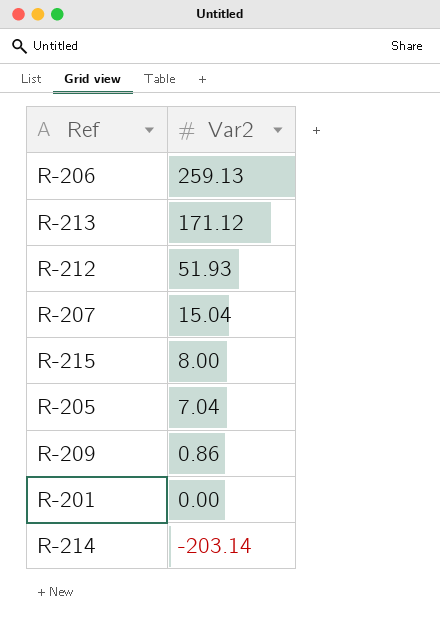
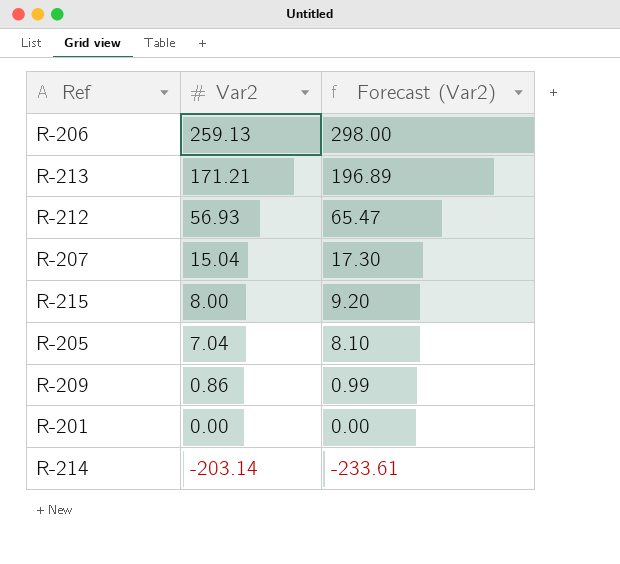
column Forecast (Var2) | formula: none -> [Var2] * 1.15
R-213 | Var2: 171.12 -> 171.21
R-212 | Var2: 51.93 -> 56.93

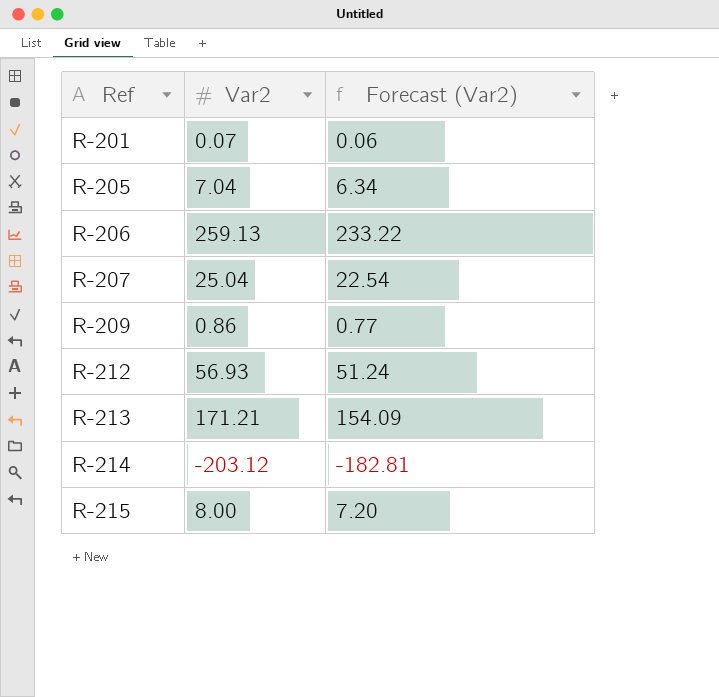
row order: Var2 descending -> Ref ascending
column Forecast (Var2) | formula: [Var2] * 1.15 -> [Var2] * 0.9
R-201 | Var2: 0.00 -> 0.07
R-207 | Var2: 15.04 -> 25.04
R-214 | Var2: -203.14 -> -203.12

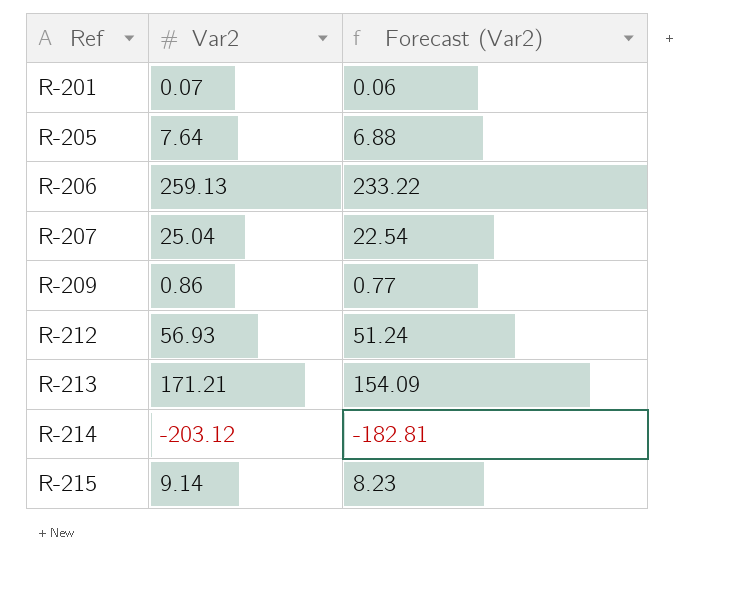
R-205 | Var2: 7.04 -> 7.64
R-205 | Forecast (Var2): 6.34 -> 6.88
R-215 | Var2: 8.00 -> 9.14
R-215 | Forecast (Var2): 7.20 -> 8.23

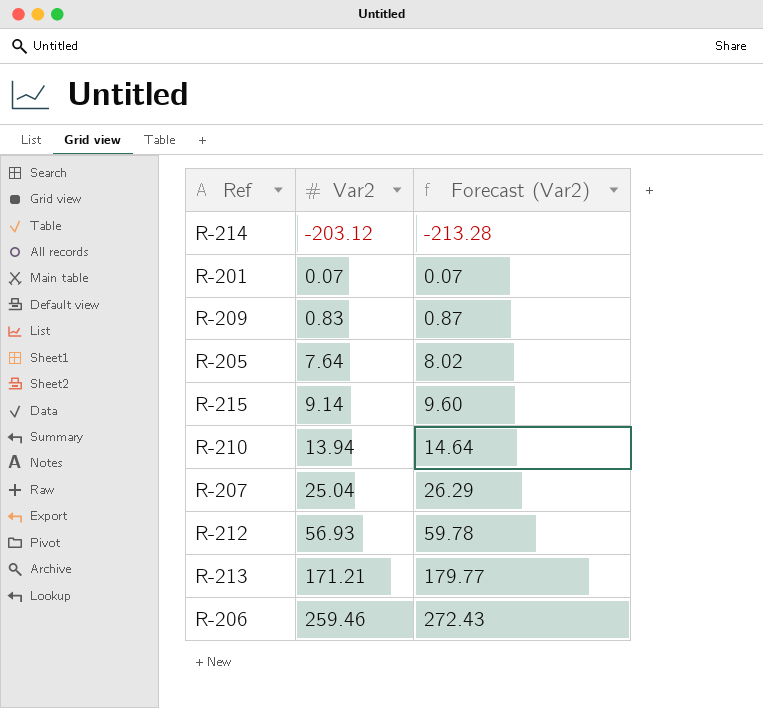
row order: Ref ascending -> Var2 ascending
column Forecast (Var2) | formula: [Var2] * 0.9 -> [Var2] * 1.05
R-209 | Var2: 0.86 -> 0.83
row R-210: none -> 13.94 | 14.64
R-206 | Var2: 259.13 -> 259.46

